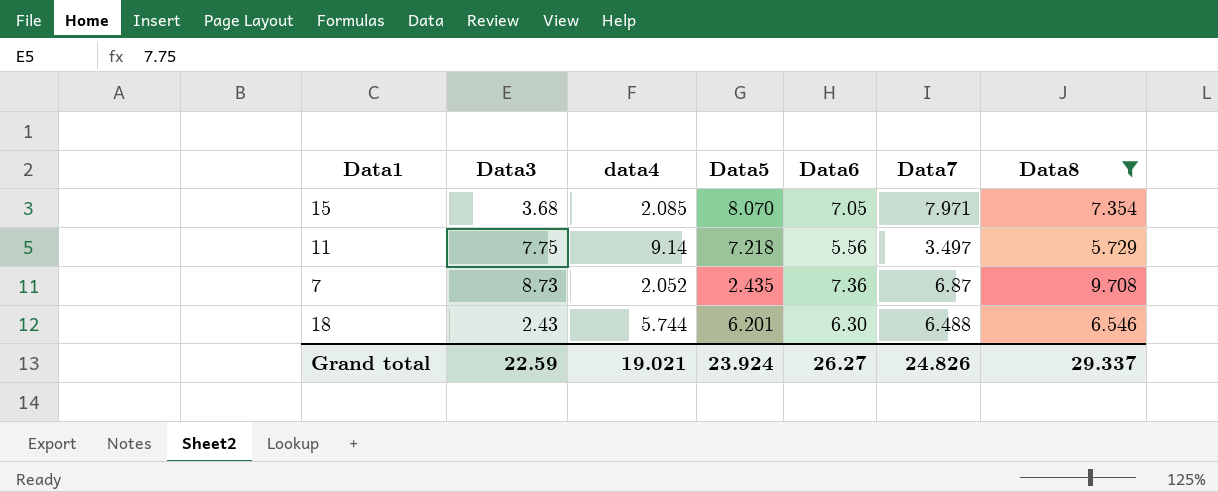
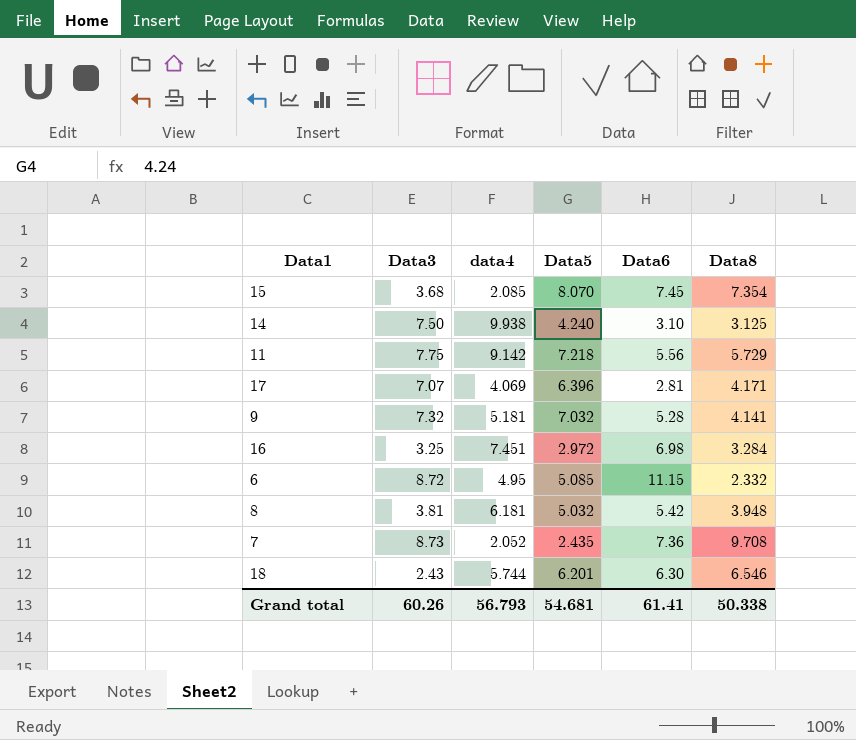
filter: Data8 >= 5.729 -> none
column Data7 | position: 6 -> none
15 | Data6: 7.05 -> 7.45
11 | data4: 9.14 -> 9.142
Grand total | Data3: 22.59 -> 60.26
Grand total | data4: 19.021 -> 56.793
Grand total | Data5: 23.924 -> 54.681
Grand total | Data6: 26.27 -> 61.41
Grand total | Data8: 29.337 -> 50.338

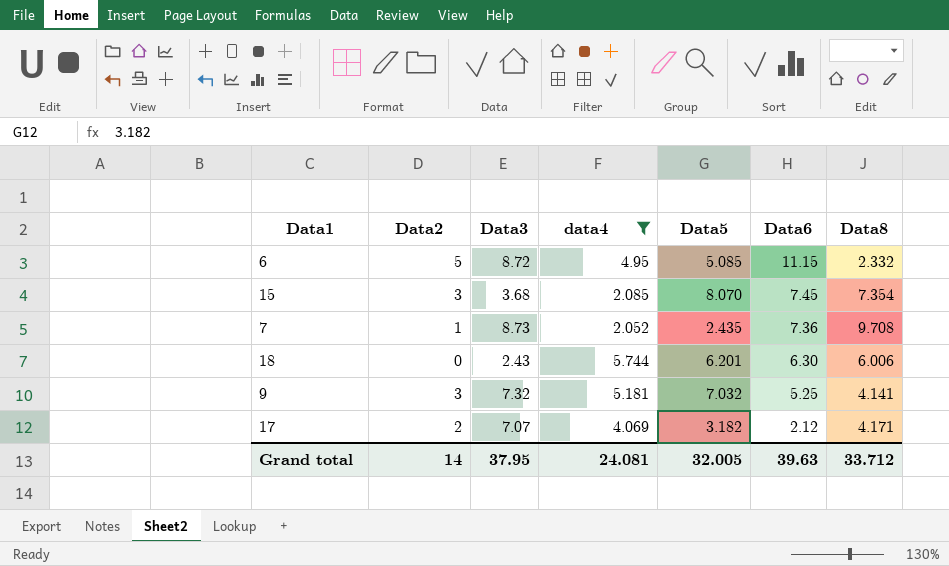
filter: none -> data4 <= 5.744
row order: none -> Data6 descending
column Data2 | position: none -> 2
18 | Data8: 6.546 -> 6.006
9 | Data6: 5.28 -> 5.25
17 | Data5: 6.396 -> 3.182
17 | Data6: 2.81 -> 2.12
Grand total | Data3: 60.26 -> 37.95
Grand total | data4: 56.793 -> 24.081
Grand total | Data5: 54.681 -> 32.005
Grand total | Data6: 61.41 -> 39.63
Grand total | Data8: 50.338 -> 33.712

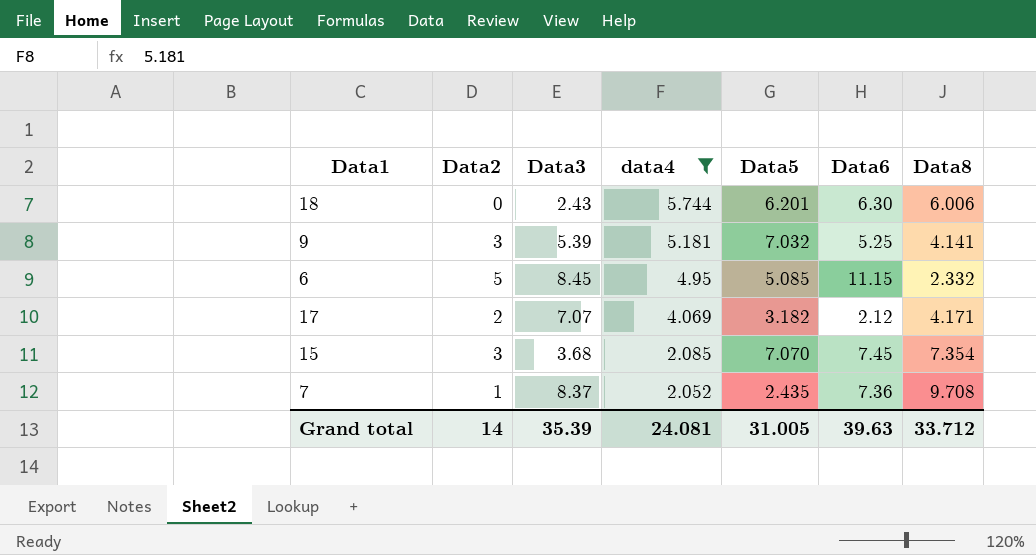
row order: Data6 descending -> data4 descending
9 | Data3: 7.32 -> 5.39
6 | Data3: 8.72 -> 8.45
15 | Data5: 8.070 -> 7.070
7 | Data3: 8.73 -> 8.37
Grand total | Data3: 37.95 -> 35.39
Grand total | Data5: 32.005 -> 31.005

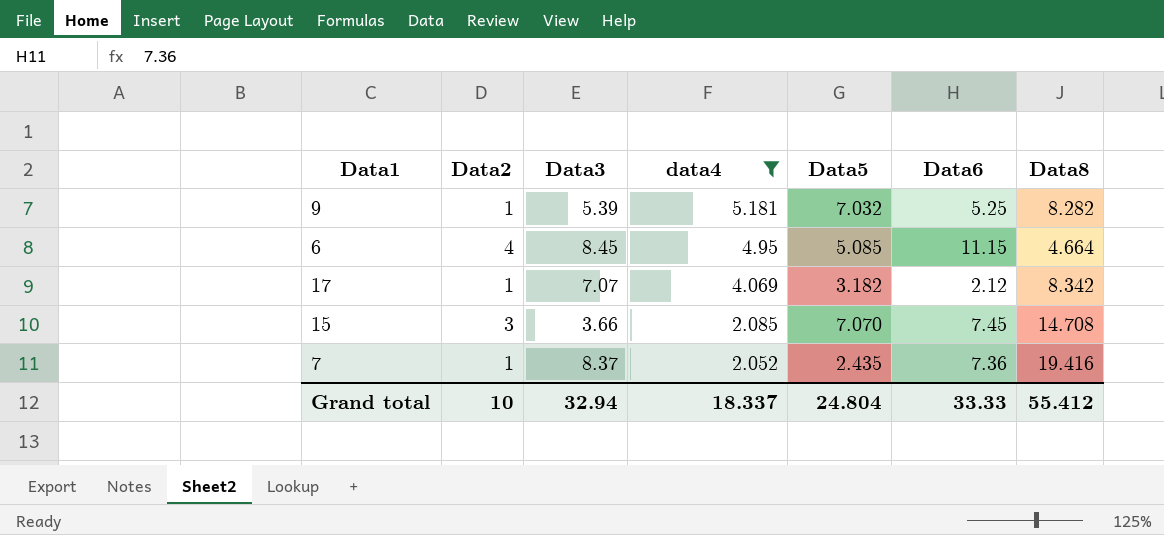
row 18: 0 | 2.43 | 5.744 | 6.201 | 6.30 | 6.006 -> none
9 | Data2: 3 -> 1
9 | Data8: 4.141 -> 8.282
6 | Data2: 5 -> 4
6 | Data8: 2.332 -> 4.664
17 | Data2: 2 -> 1
17 | Data8: 4.171 -> 8.342
15 | Data3: 3.68 -> 3.66
15 | Data8: 7.354 -> 14.708
7 | Data8: 9.708 -> 19.416
Grand total | Data2: 14 -> 10
Grand total | Data3: 35.39 -> 32.94
Grand total | data4: 24.081 -> 18.337
Grand total | Data5: 31.005 -> 24.804
Grand total | Data6: 39.63 -> 33.33
Grand total | Data8: 33.712 -> 55.412

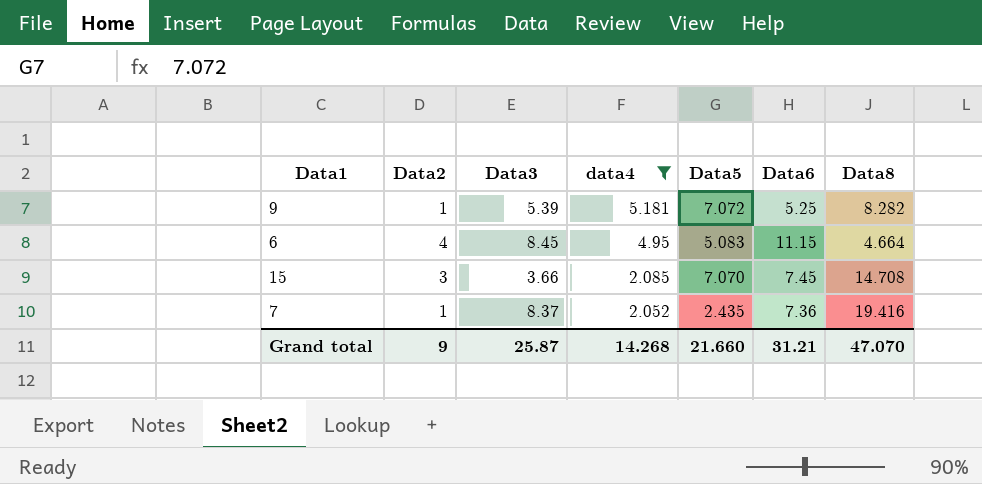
row 17: 1 | 7.07 | 4.069 | 3.182 | 2.12 | 8.342 -> none
9 | Data5: 7.032 -> 7.072
6 | Data5: 5.085 -> 5.083
Grand total | Data2: 10 -> 9
Grand total | Data3: 32.94 -> 25.87
Grand total | data4: 18.337 -> 14.268
Grand total | Data5: 24.804 -> 21.660
Grand total | Data6: 33.33 -> 31.21
Grand total | Data8: 55.412 -> 47.070

